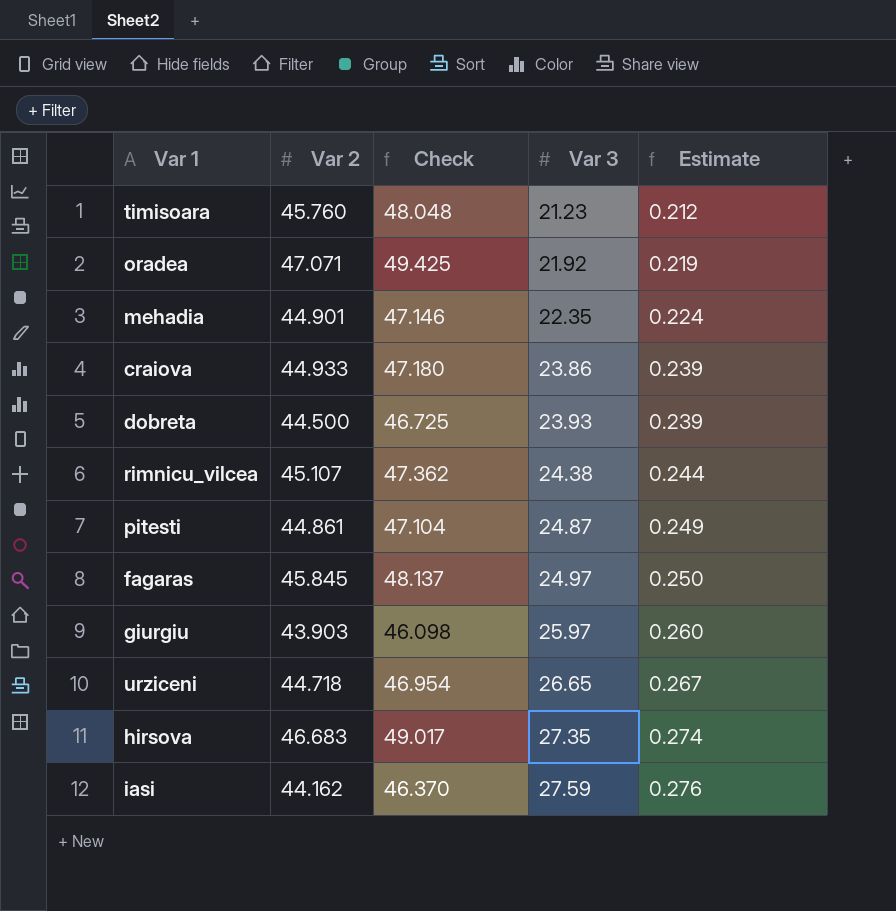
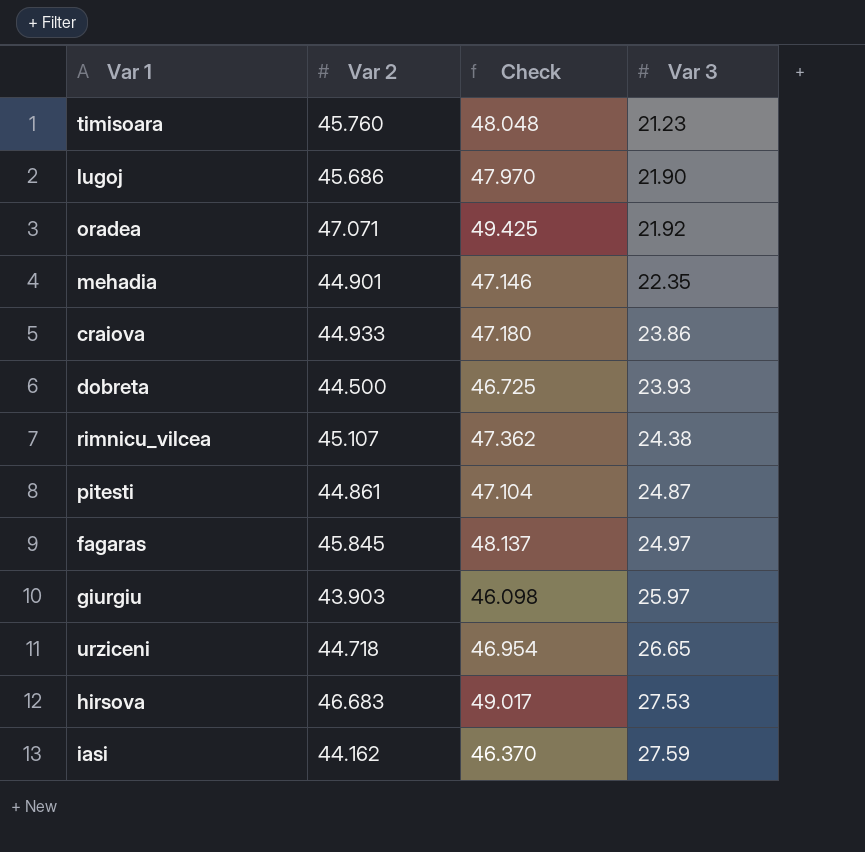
column Estimate | formula: [Var 3] * 0.01 -> none
row lugoj: none -> 45.686 | 47.970 | 21.90
hirsova | Var 3: 27.35 -> 27.53

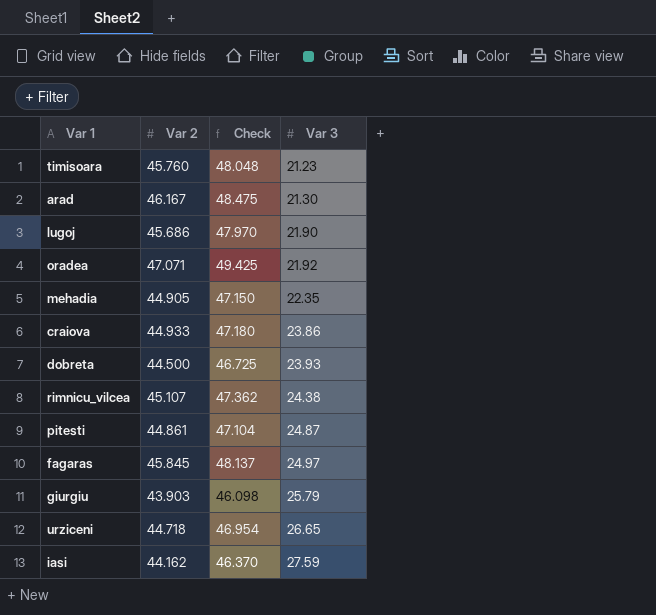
row hirsova: 46.683 | 49.017 | 27.53 -> none
row arad: none -> 46.167 | 48.475 | 21.30
mehadia | Var 2: 44.901 -> 44.905
mehadia | Check: 47.146 -> 47.150
giurgiu | Var 3: 25.97 -> 25.79

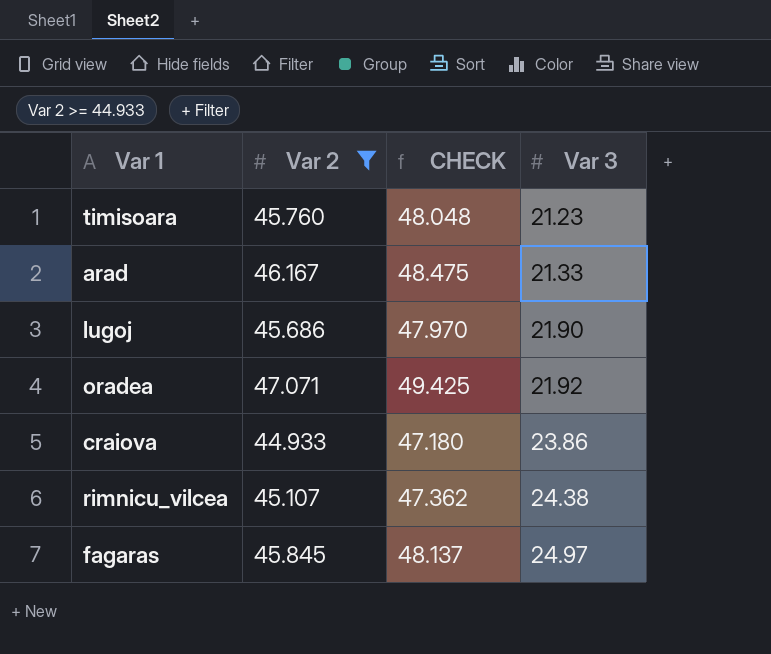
filter: none -> Var 2 >= 44.933
column name: Check -> CHECK
arad | Var 3: 21.30 -> 21.33

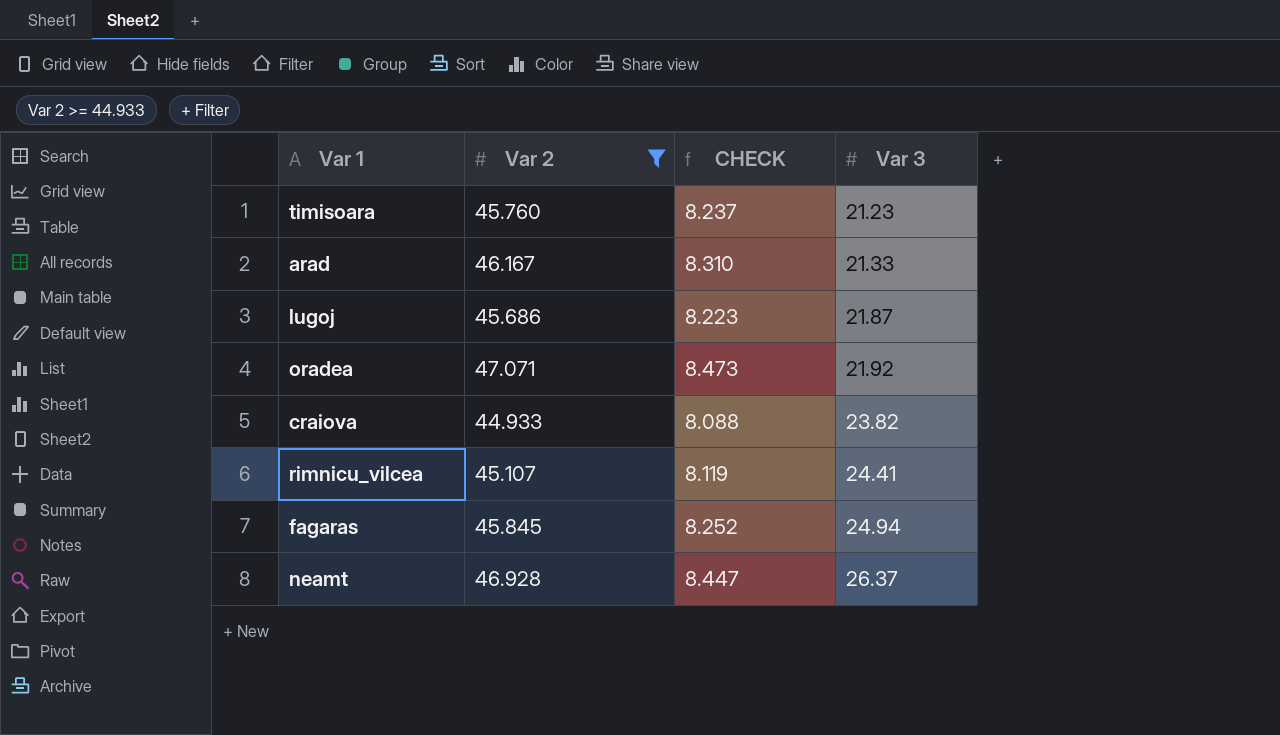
column CHECK | formula: [Var 2] * 1.05 -> [Var 2] * 0.18
lugoj | Var 3: 21.90 -> 21.87
craiova | Var 3: 23.86 -> 23.82
rimnicu_vilcea | Var 3: 24.38 -> 24.41
fagaras | Var 3: 24.97 -> 24.94
row neamt: none -> 46.928 | 8.447 | 26.37

